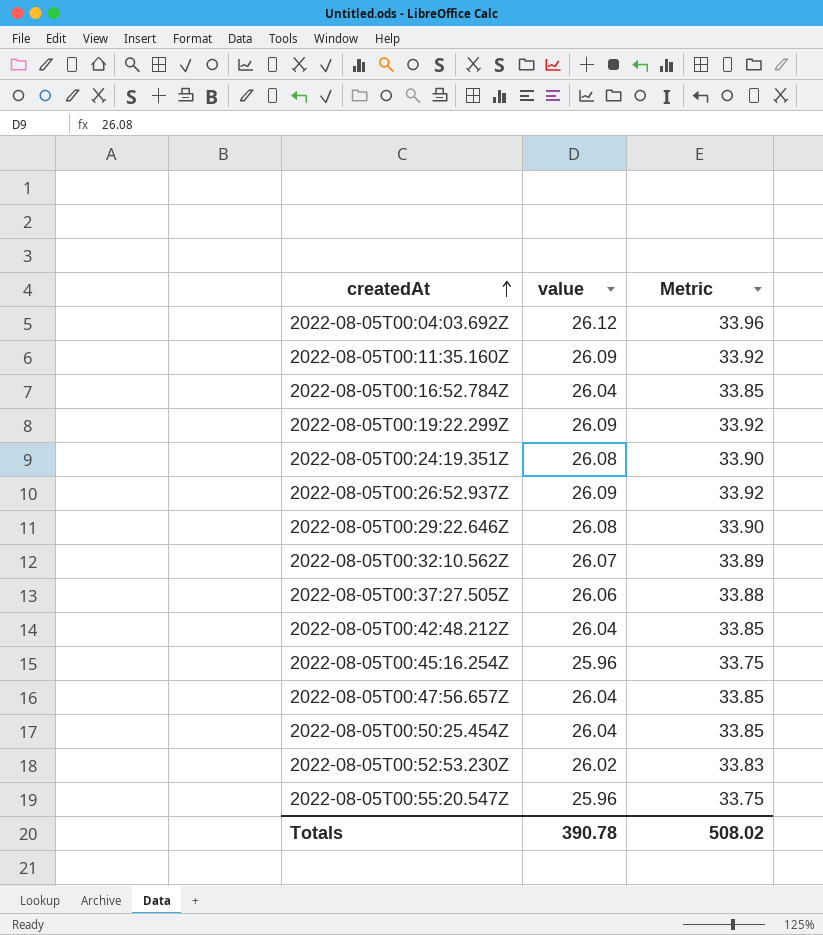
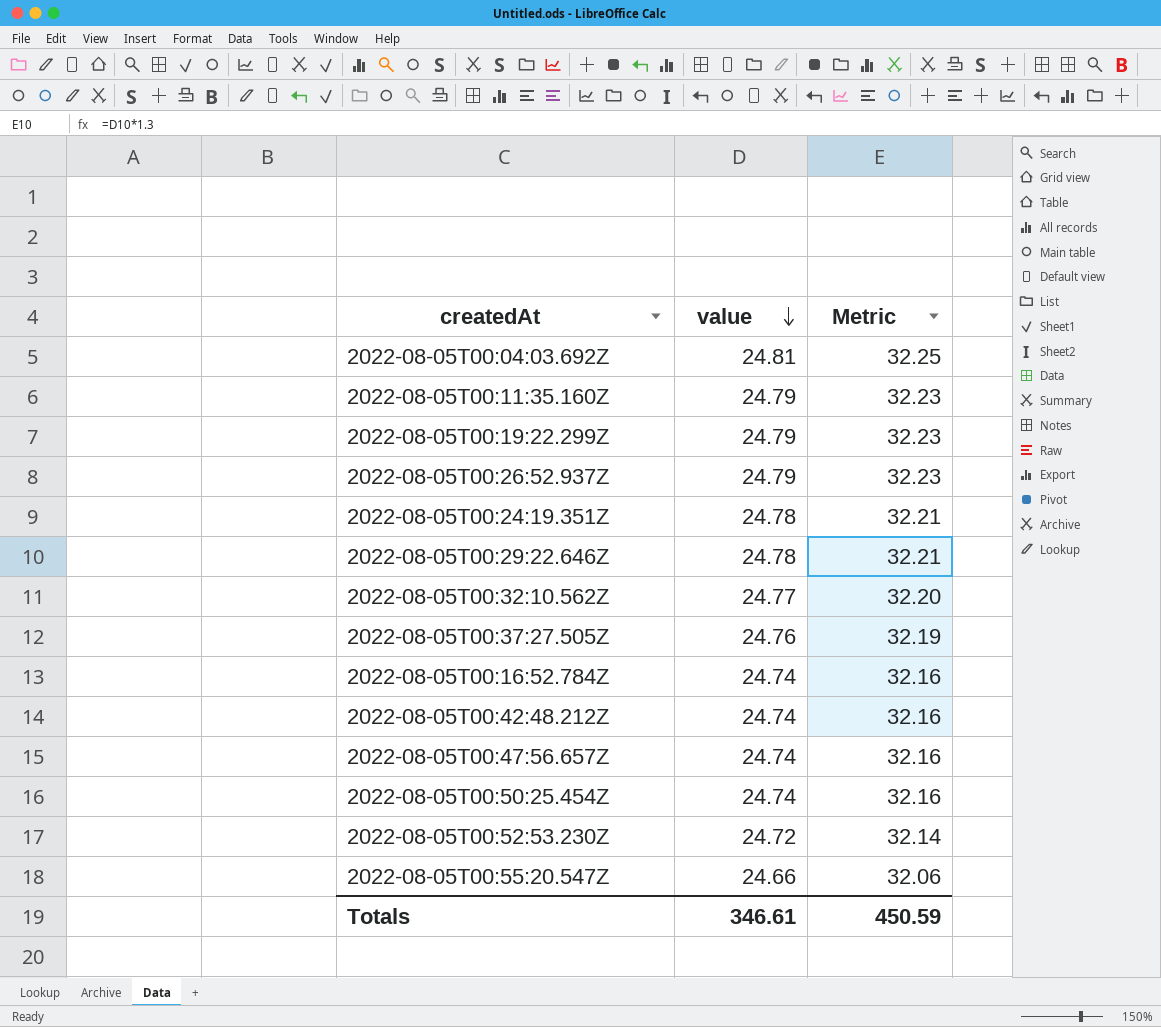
row order: createdAt ascending -> value descending
row 2022-08-05T00:45:16.254Z: 25.96 | 33.75 -> none
2022-08-05T00:04:03.692Z | value: 26.12 -> 24.81
2022-08-05T00:04:03.692Z | Metric: 33.96 -> 32.25
2022-08-05T00:11:35.160Z | value: 26.09 -> 24.79
2022-08-05T00:11:35.160Z | Metric: 33.92 -> 32.23
2022-08-05T00:19:22.299Z | value: 26.09 -> 24.79
2022-08-05T00:19:22.299Z | Metric: 33.92 -> 32.23
2022-08-05T00:26:52.937Z | value: 26.09 -> 24.79
2022-08-05T00:26:52.937Z | Metric: 33.92 -> 32.23
2022-08-05T00:24:19.351Z | value: 26.08 -> 24.78
2022-08-05T00:24:19.351Z | Metric: 33.90 -> 32.21
2022-08-05T00:29:22.646Z | value: 26.08 -> 24.78
2022-08-05T00:29:22.646Z | Metric: 33.90 -> 32.21
2022-08-05T00:32:10.562Z | value: 26.07 -> 24.77
2022-08-05T00:32:10.562Z | Metric: 33.89 -> 32.20
2022-08-05T00:37:27.505Z | value: 26.06 -> 24.76
2022-08-05T00:37:27.505Z | Metric: 33.88 -> 32.19
2022-08-05T00:16:52.784Z | value: 26.04 -> 24.74
2022-08-05T00:16:52.784Z | Metric: 33.85 -> 32.16
2022-08-05T00:42:48.212Z | value: 26.04 -> 24.74
2022-08-05T00:42:48.212Z | Metric: 33.85 -> 32.16
2022-08-05T00:47:56.657Z | value: 26.04 -> 24.74
2022-08-05T00:47:56.657Z | Metric: 33.85 -> 32.16
2022-08-05T00:50:25.454Z | value: 26.04 -> 24.74
2022-08-05T00:50:25.454Z | Metric: 33.85 -> 32.16
2022-08-05T00:52:53.230Z | value: 26.02 -> 24.72
2022-08-05T00:52:53.230Z | Metric: 33.83 -> 32.14
2022-08-05T00:55:20.547Z | value: 25.96 -> 24.66
2022-08-05T00:55:20.547Z | Metric: 33.75 -> 32.06
Totals | value: 390.78 -> 346.61
Totals | Metric: 508.02 -> 450.59

